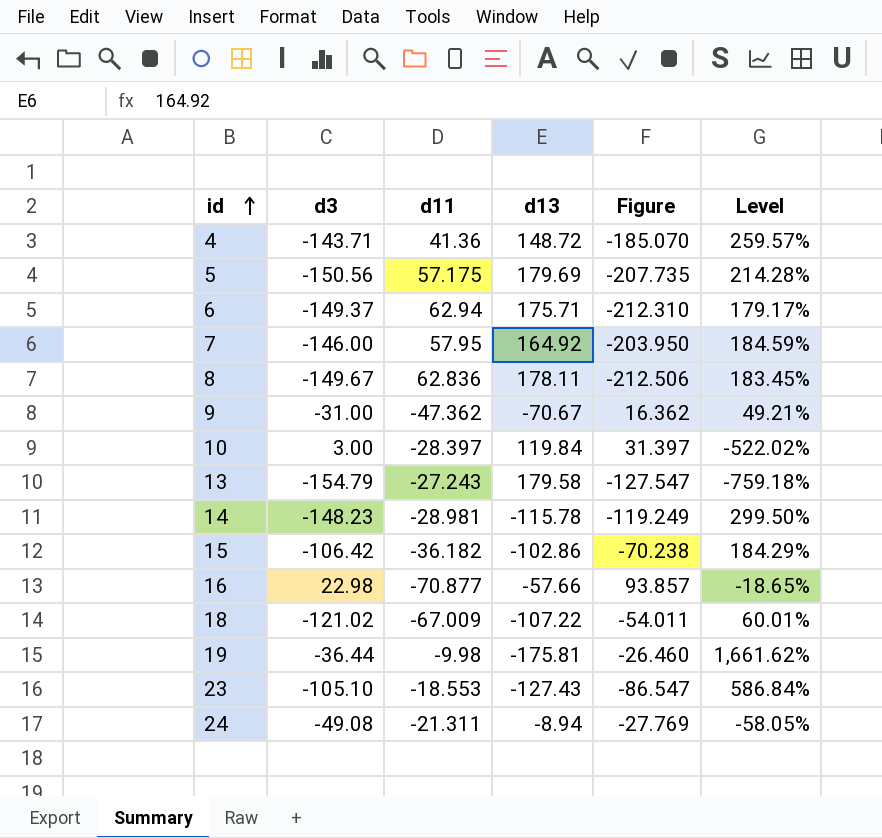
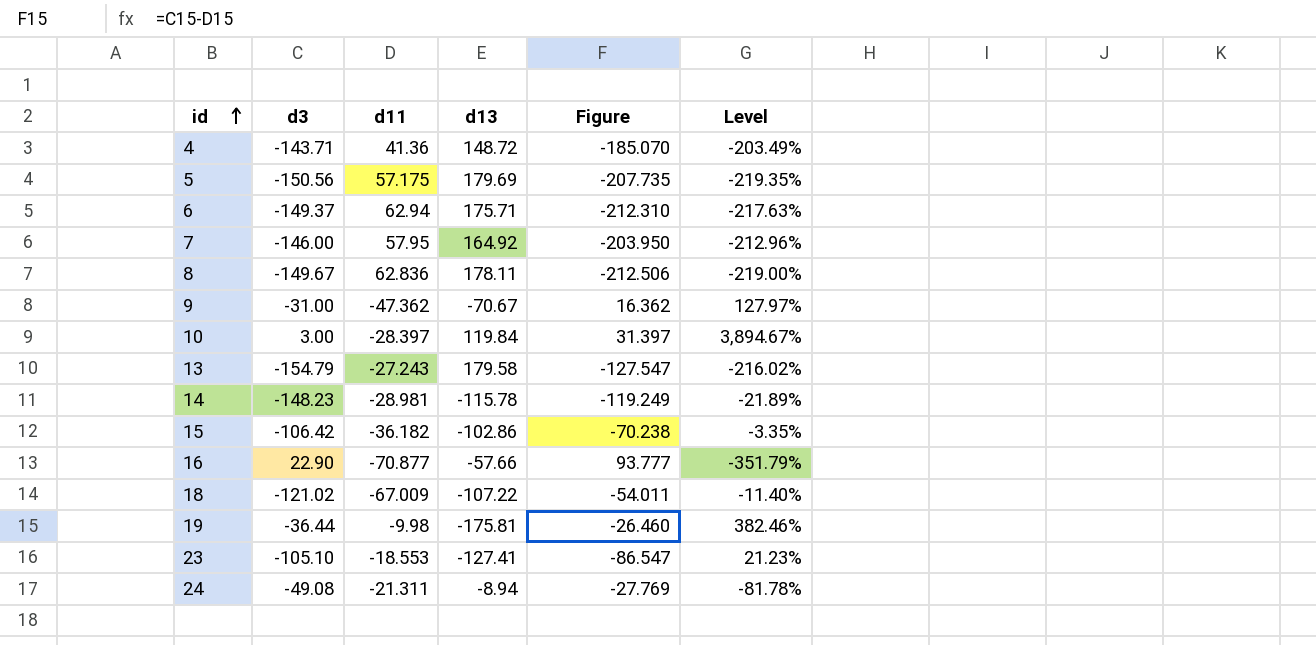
column Level | formula: ([d13] - [d11]) / [d11] -> ([d13] - [d3]) / [d3]
16 | d3: 22.98 -> 22.90
16 | Figure: 93.857 -> 93.777
23 | d13: -127.43 -> -127.41

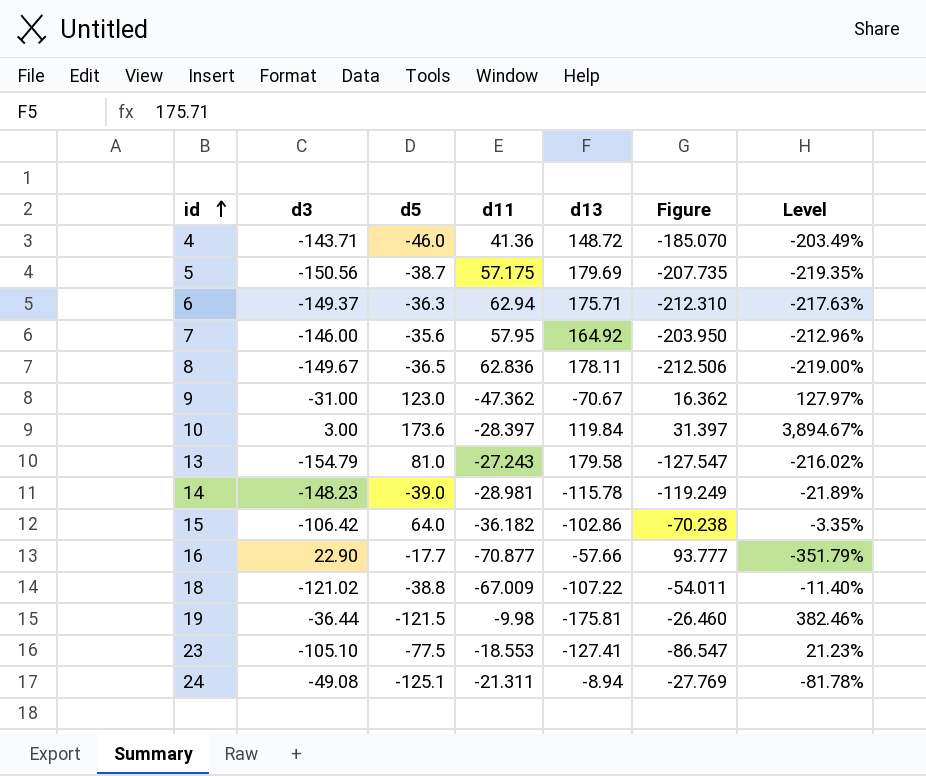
column d5 | position: none -> 3

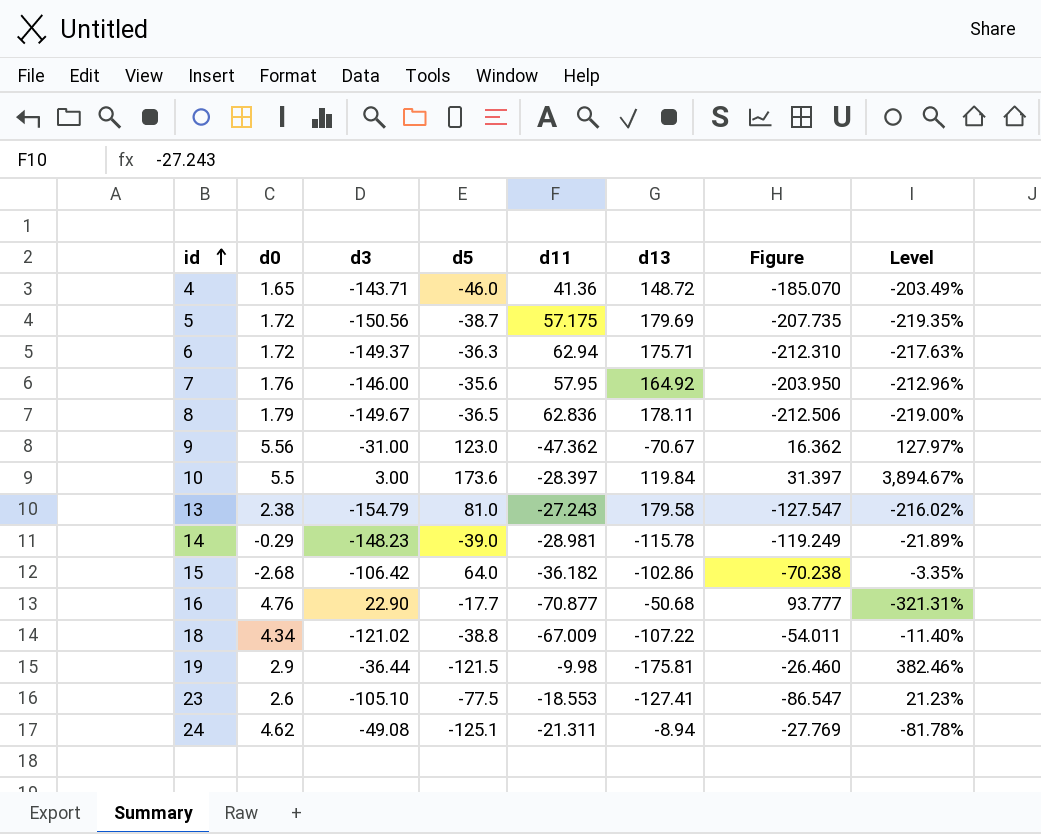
column d0 | position: none -> 2
16 | d13: -57.66 -> -50.68
16 | Level: -351.79% -> -321.31%

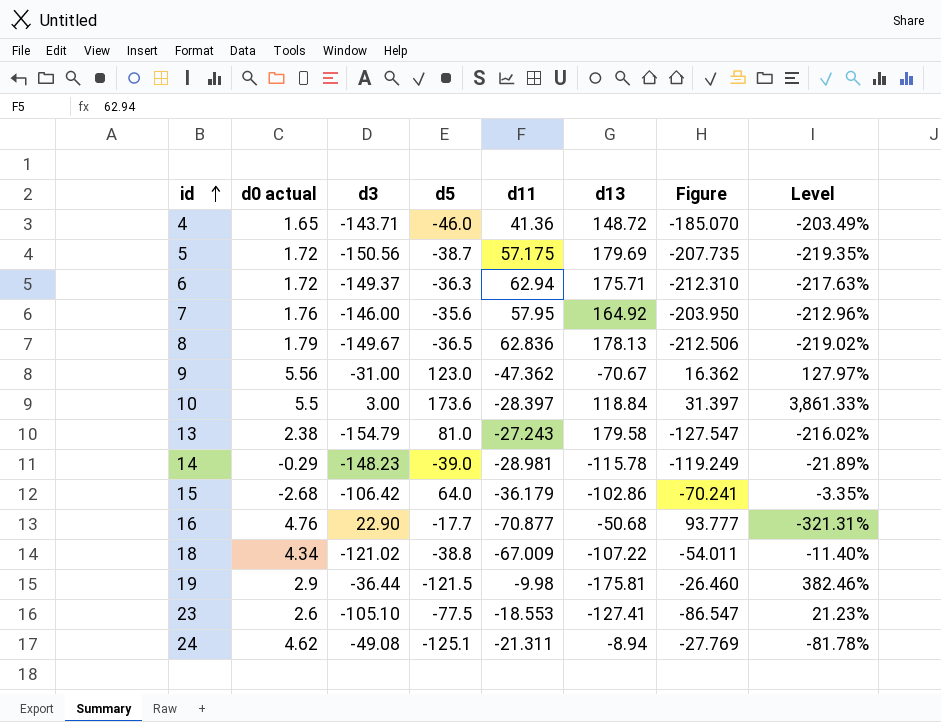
column name: d0 -> d0 actual
8 | d13: 178.11 -> 178.13
8 | Level: -219.00% -> -219.02%
10 | d13: 119.84 -> 118.84
10 | Level: 3,894.67% -> 3,861.33%
15 | d11: -36.182 -> -36.179
15 | Figure: -70.238 -> -70.241

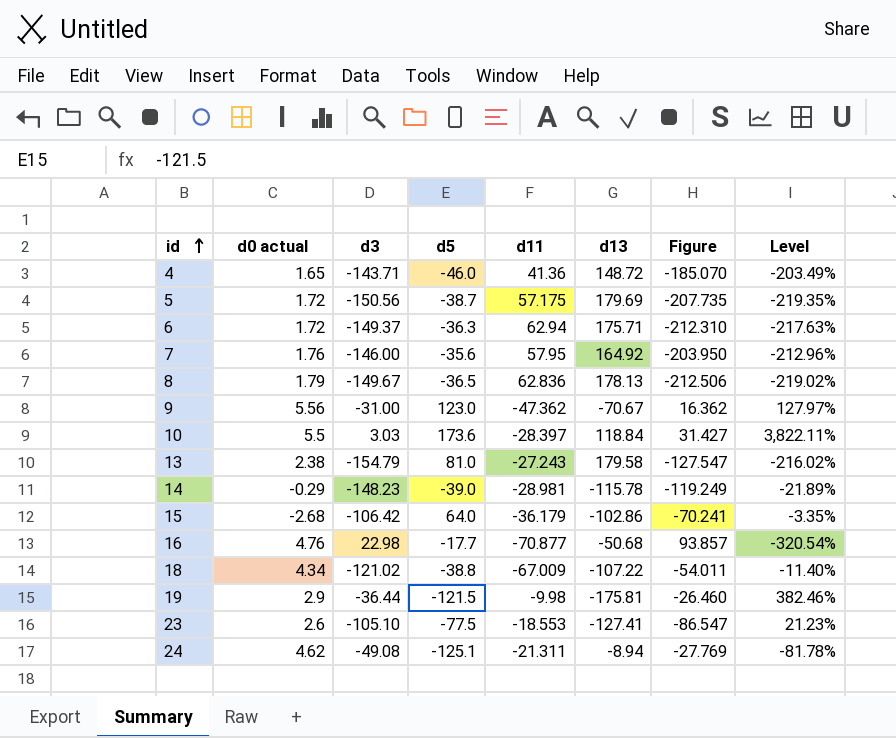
10 | d3: 3.00 -> 3.03
10 | Figure: 31.397 -> 31.427
10 | Level: 3,861.33% -> 3,822.11%
16 | d3: 22.90 -> 22.98
16 | Figure: 93.777 -> 93.857
16 | Level: -321.31% -> -320.54%

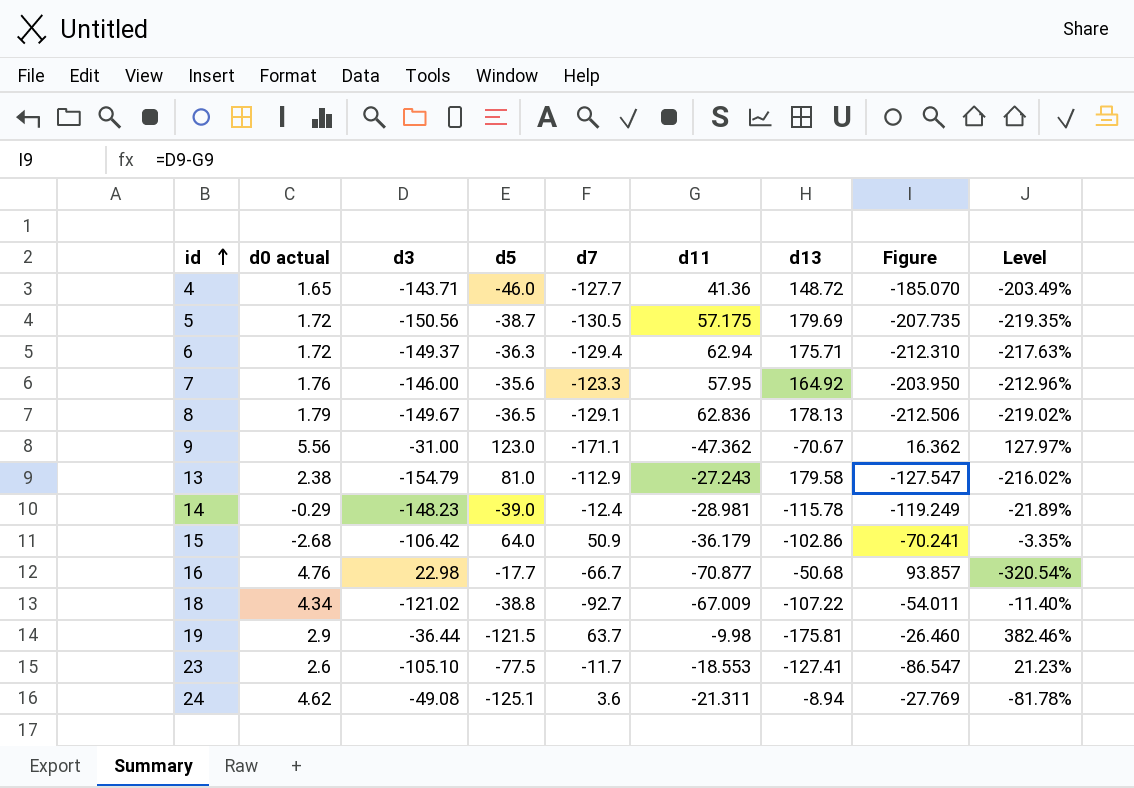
column d7 | position: none -> 5
row 10: 5.5 | 3.03 | 173.6 | -28.397 | 118.84 | 31.427 | 3,822.11% -> none

